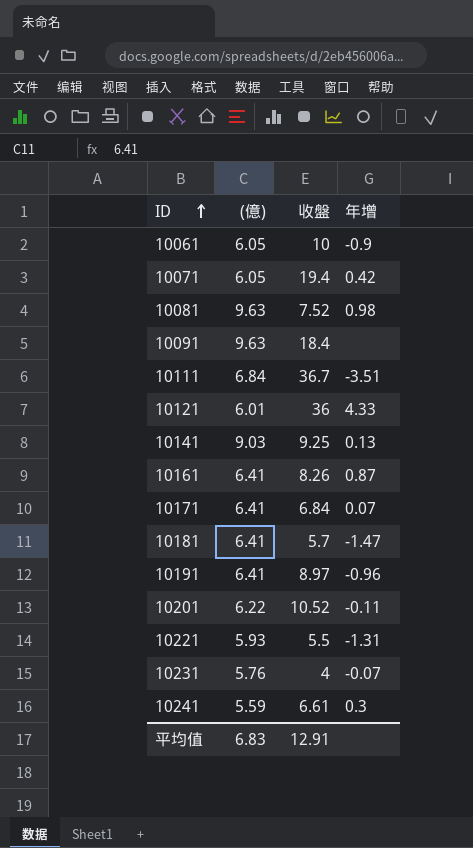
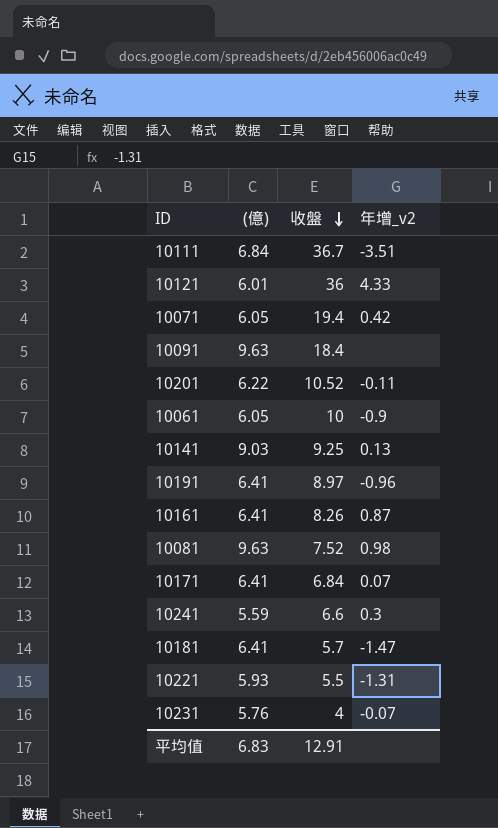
row order: ID ascending -> 收盤 descending
column name: 年增 -> 年增_v2
10241 | 收盤: 6.61 -> 6.6

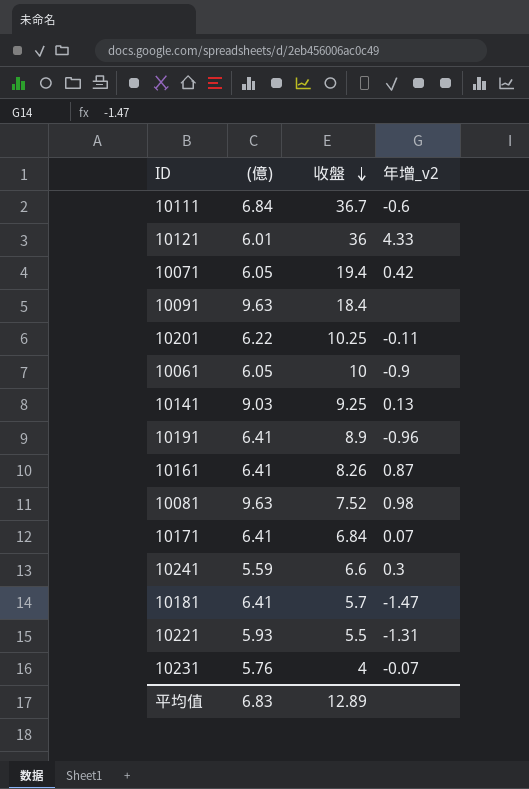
10111 | 年增_v2: -3.51 -> -0.6
10201 | 收盤: 10.52 -> 10.25
10191 | 收盤: 8.97 -> 8.9
平均值 | 收盤: 12.91 -> 12.89

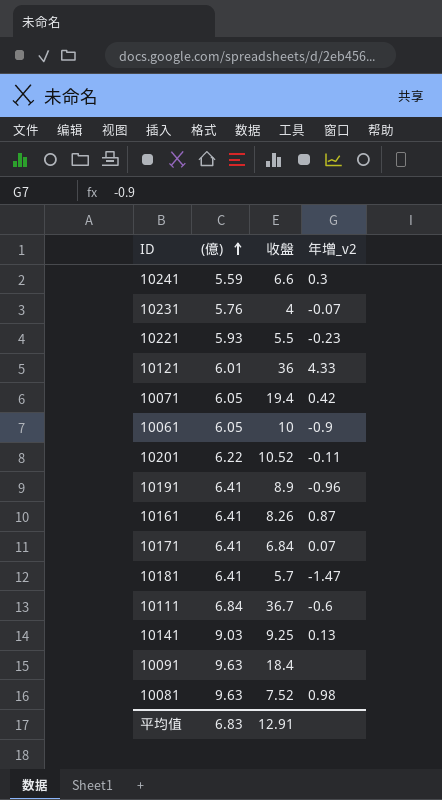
row order: 收盤 descending -> (億) ascending
10221 | 年增_v2: -1.31 -> -0.23
10201 | 收盤: 10.25 -> 10.52
平均值 | 收盤: 12.89 -> 12.91

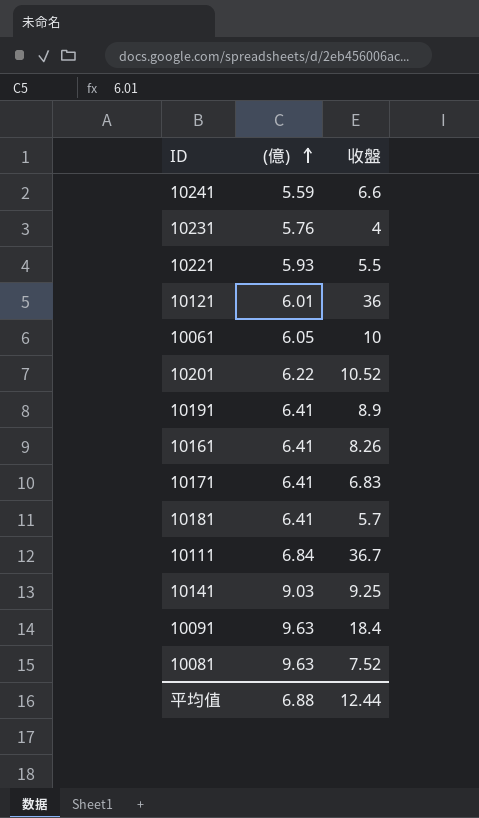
column 年增_v2 | position: 4 -> none
row 10071: 6.05 | 19.4 | 0.42 -> none
10171 | 收盤: 6.84 -> 6.83
平均值 | (億): 6.83 -> 6.88
平均值 | 收盤: 12.91 -> 12.44

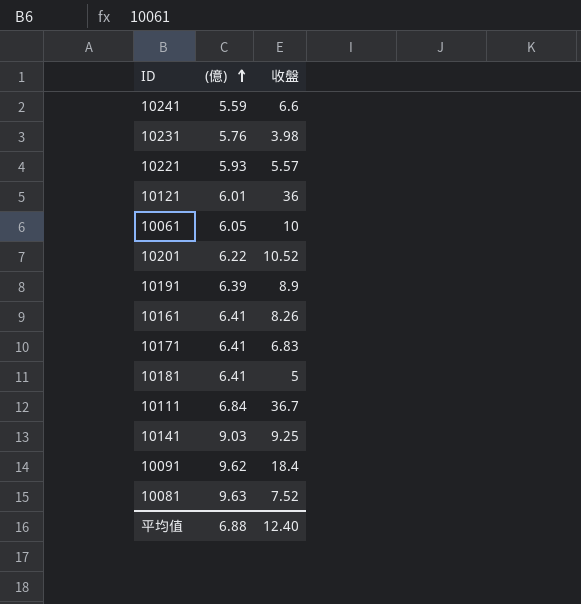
10231 | 收盤: 4 -> 3.98
10221 | 收盤: 5.5 -> 5.57
10191 | (億): 6.41 -> 6.39
10181 | 收盤: 5.7 -> 5
10091 | (億): 9.63 -> 9.62
平均值 | 收盤: 12.44 -> 12.40

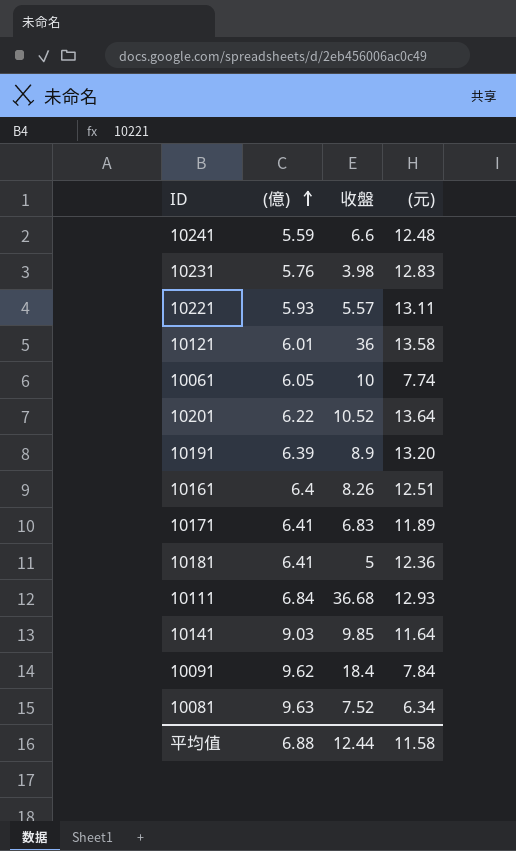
column (元) | position: none -> 4
10161 | (億): 6.41 -> 6.4
10111 | 收盤: 36.7 -> 36.68
10141 | 收盤: 9.25 -> 9.85
平均值 | 收盤: 12.40 -> 12.44

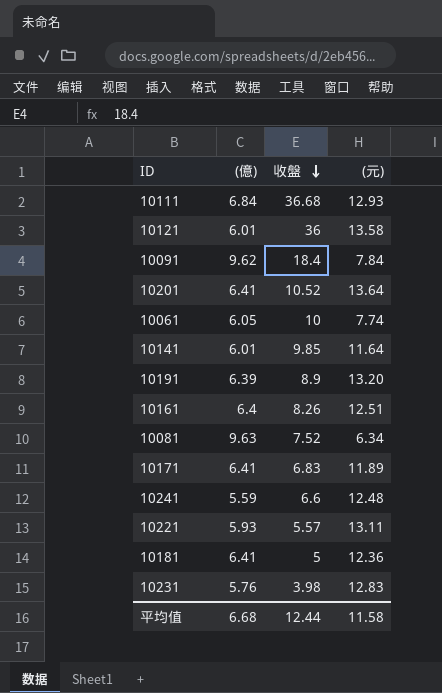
row order: (億) ascending -> 收盤 descending
10201 | (億): 6.22 -> 6.41
10141 | (億): 9.03 -> 6.01
平均值 | (億): 6.88 -> 6.68

